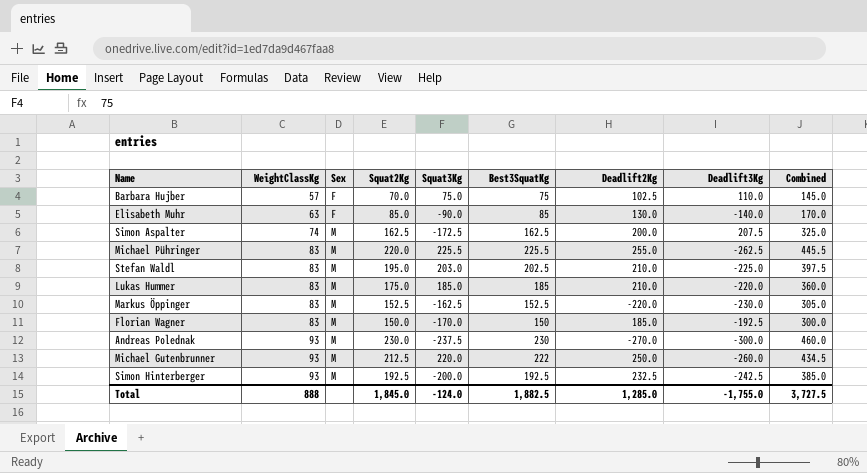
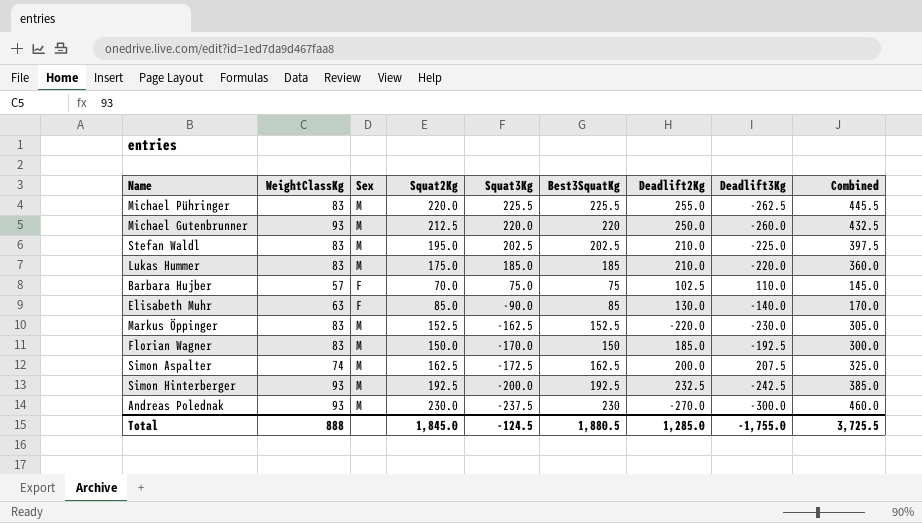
row order: WeightClassKg ascending -> Squat3Kg descending
Michael Gutenbrunner | Best3SquatKg: 222 -> 220
Michael Gutenbrunner | Combined: 434.5 -> 432.5
Stefan Waldl | Squat3Kg: 203.0 -> 202.5
Total | Squat3Kg: -124.0 -> -124.5
Total | Best3SquatKg: 1,882.5 -> 1,880.5
Total | Combined: 3,727.5 -> 3,725.5

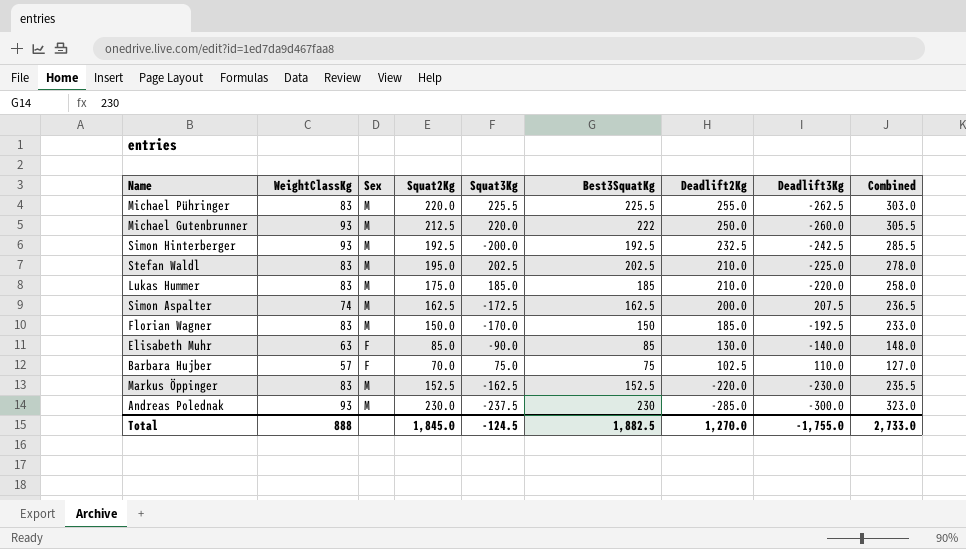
row order: Squat3Kg descending -> Deadlift2Kg descending
column Combined | formula: [Squat2Kg] + [Best3SquatKg] -> [WeightClassKg] + [Squat2Kg]
Michael Gutenbrunner | Best3SquatKg: 220 -> 222
Andreas Polednak | Deadlift2Kg: -270.0 -> -285.0
Total | Best3SquatKg: 1,880.5 -> 1,882.5
Total | Deadlift2Kg: 1,285.0 -> 1,270.0
Total | Combined: 3,725.5 -> 2,733.0

